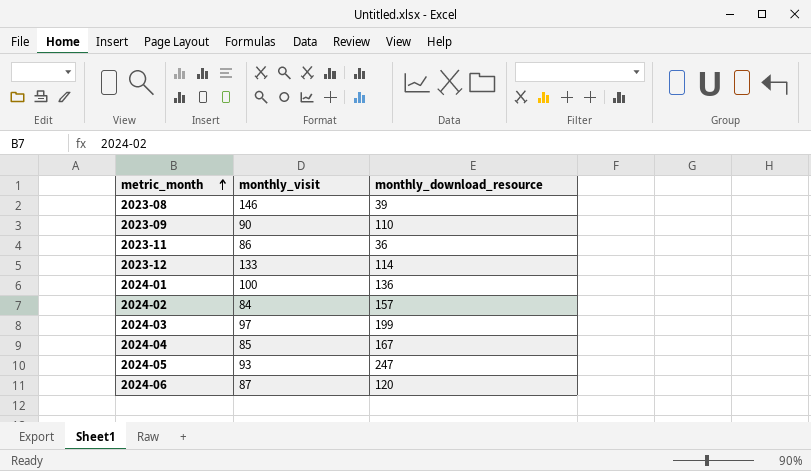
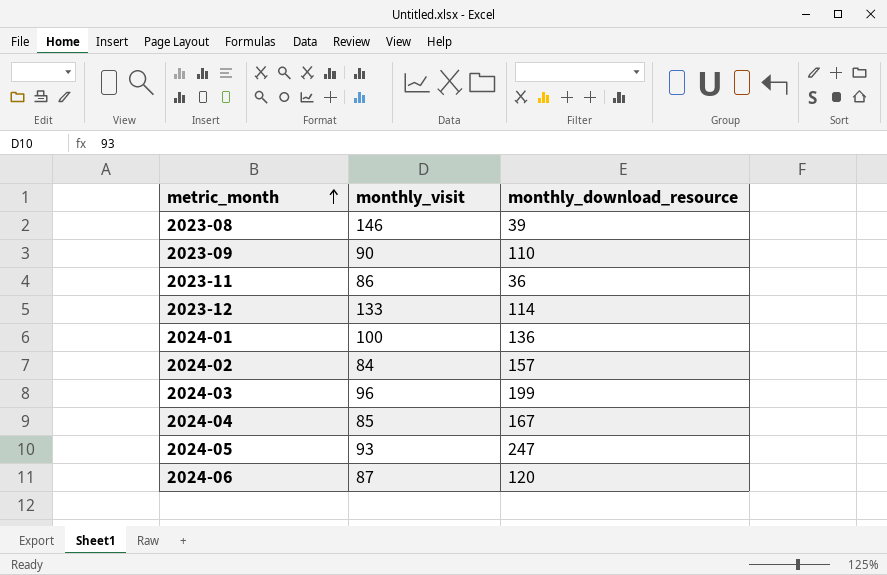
2024-03 | monthly_visit: 97 -> 96

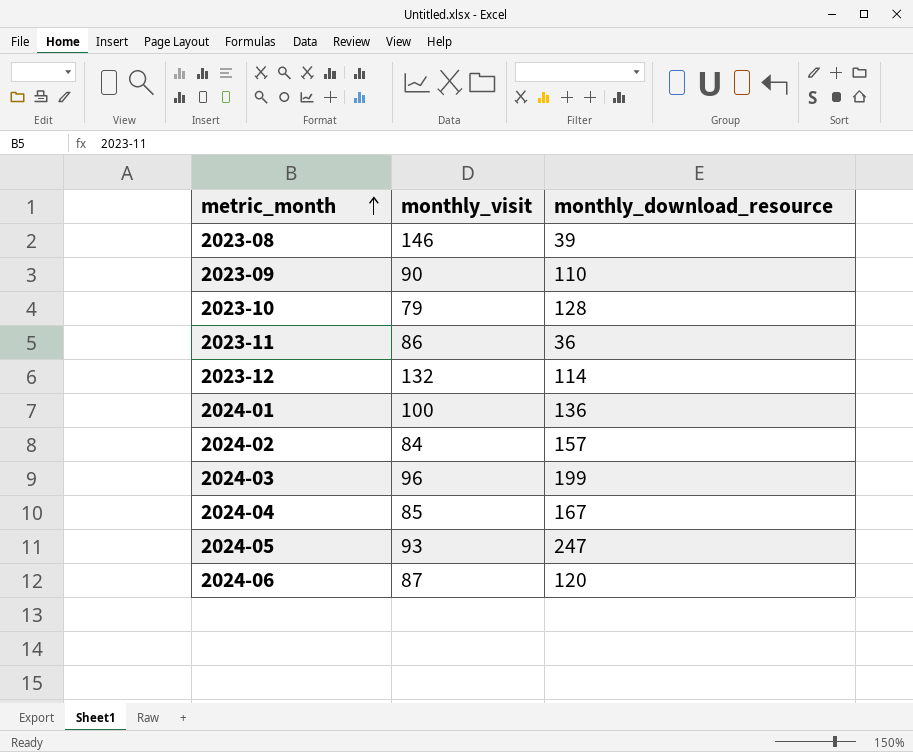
row 2023-10: none -> 79 | 128
2023-12 | monthly_visit: 133 -> 132

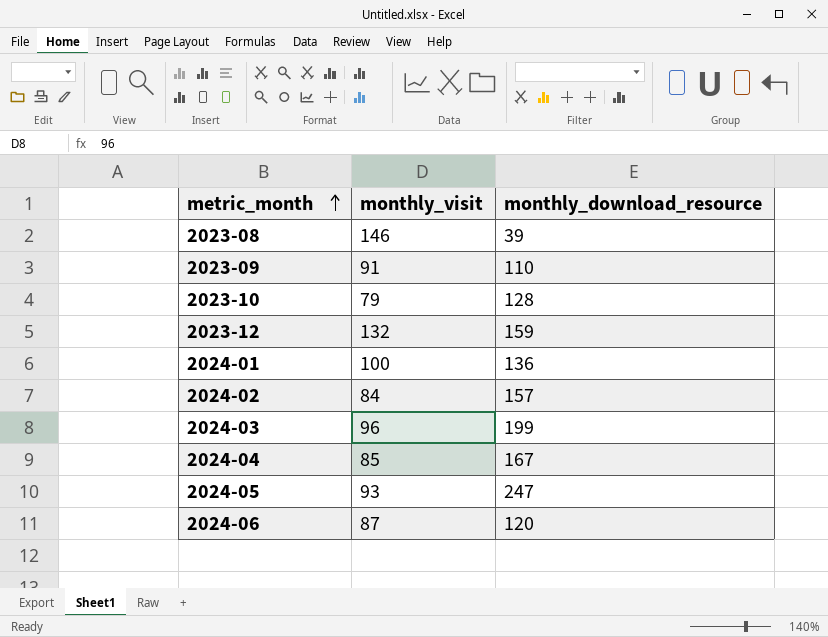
row 2023-11: 86 | 36 -> none
2023-09 | monthly_visit: 90 -> 91
2023-12 | monthly_download_resource: 114 -> 159

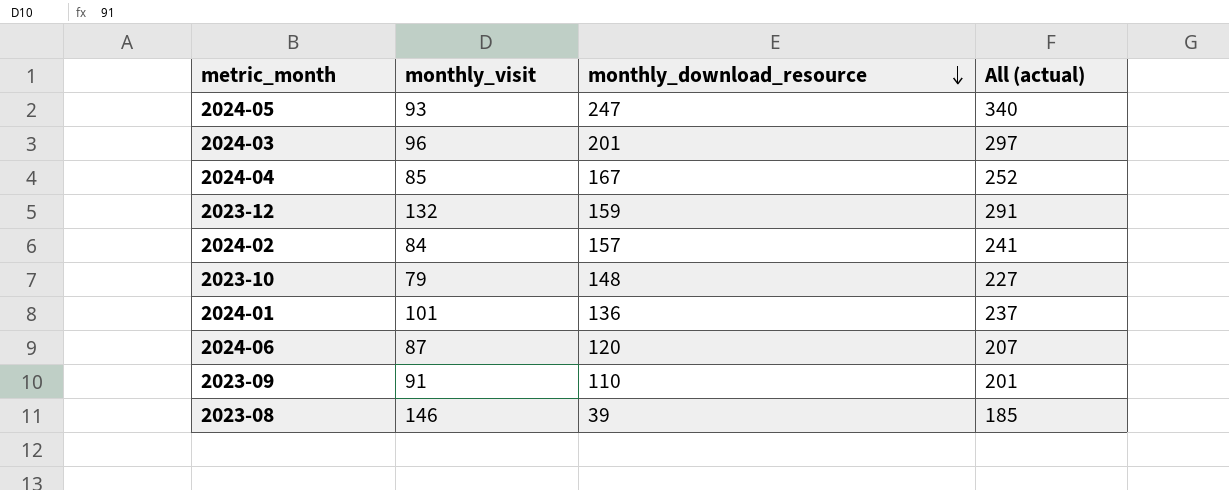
row order: metric_month ascending -> monthly_download_resource descending
column All (actual) | formula: none -> [monthly_visit] + [monthly_download_resource]
2024-03 | monthly_download_resource: 199 -> 201
2023-10 | monthly_download_resource: 128 -> 148
2024-01 | monthly_visit: 100 -> 101

